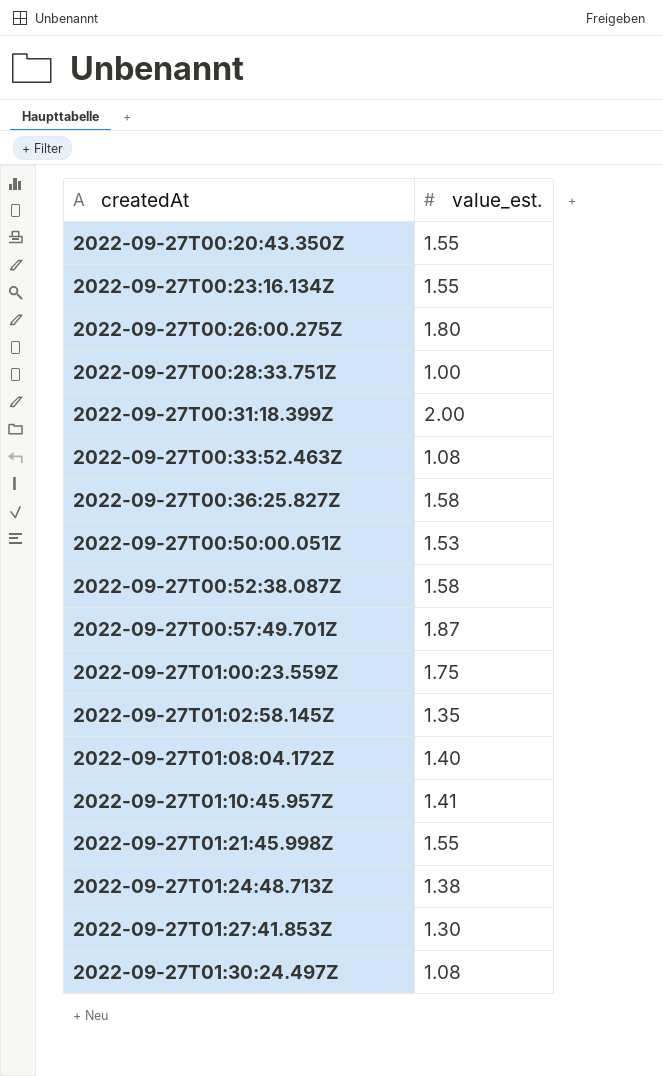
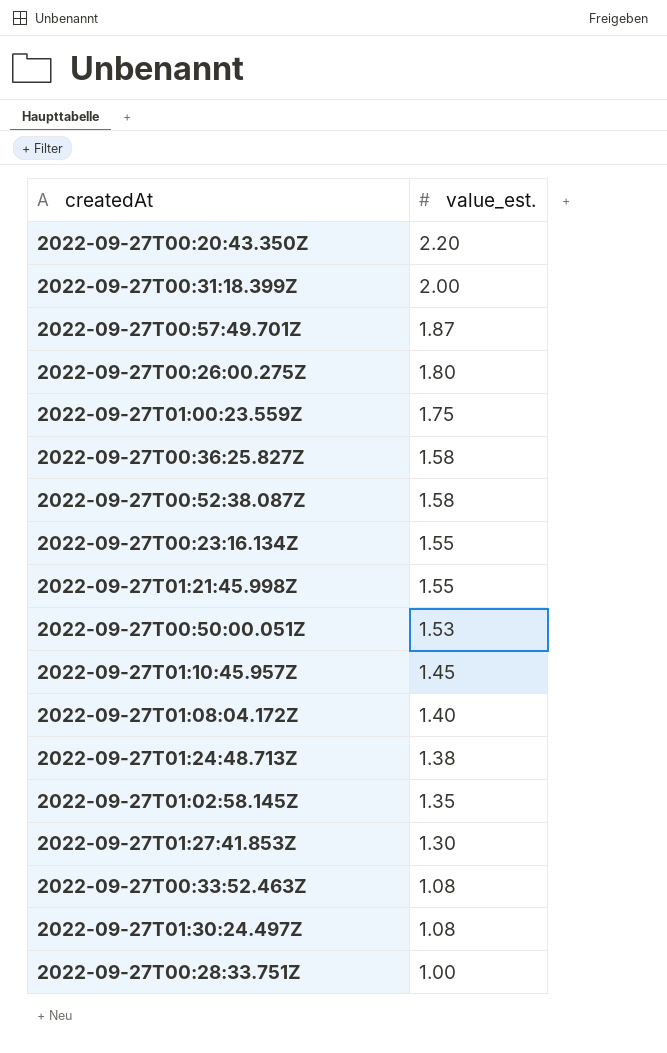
row order: createdAt ascending -> value_est. descending
2022-09-27T00:20:43.350Z | value_est.: 1.55 -> 2.20
2022-09-27T01:10:45.957Z | value_est.: 1.41 -> 1.45

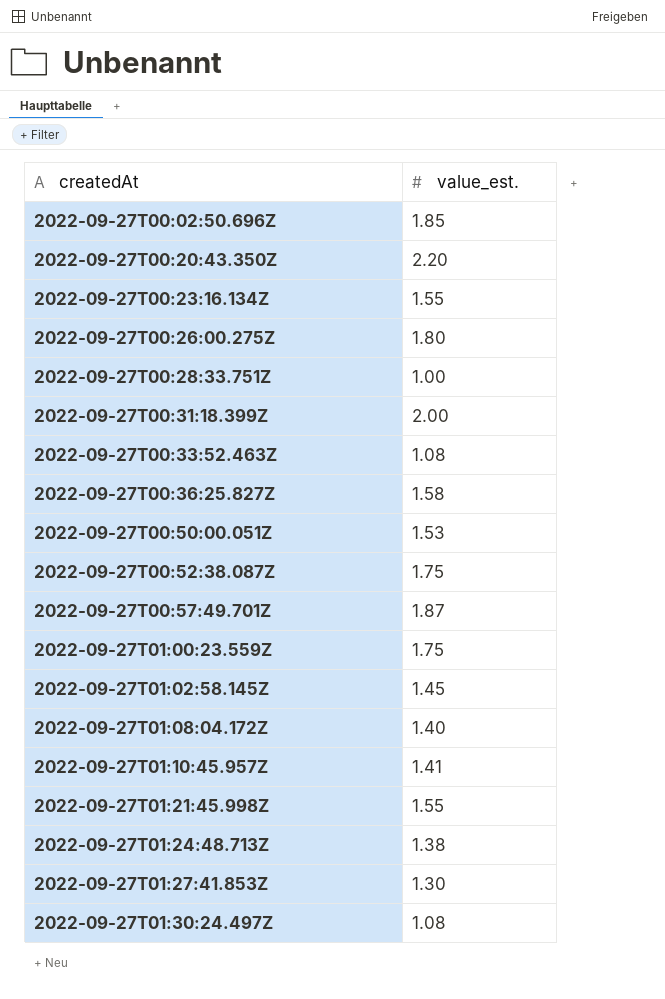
row order: value_est. descending -> createdAt ascending
row 2022-09-27T00:02:50.696Z: none -> 1.85
2022-09-27T00:52:38.087Z | value_est.: 1.58 -> 1.75
2022-09-27T01:02:58.145Z | value_est.: 1.35 -> 1.45
2022-09-27T01:10:45.957Z | value_est.: 1.45 -> 1.41

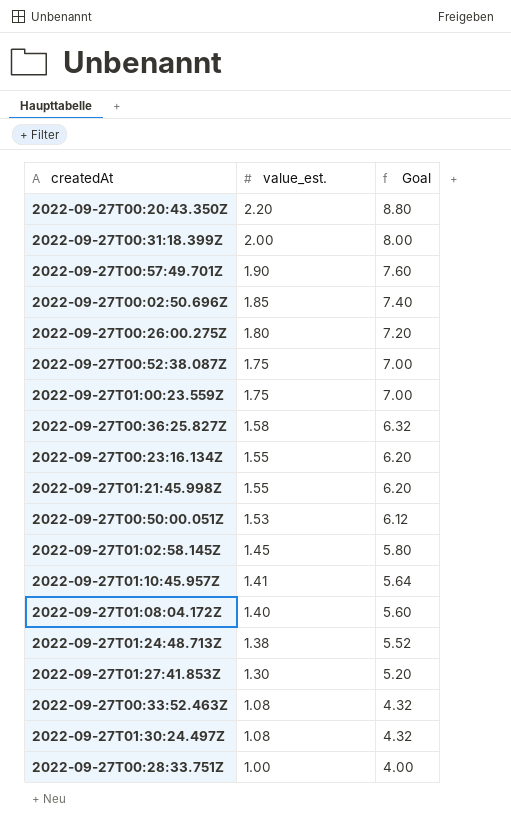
row order: createdAt ascending -> value_est. descending
column Goal | formula: none -> [value_est.] * 4
2022-09-27T00:57:49.701Z | value_est.: 1.87 -> 1.90

